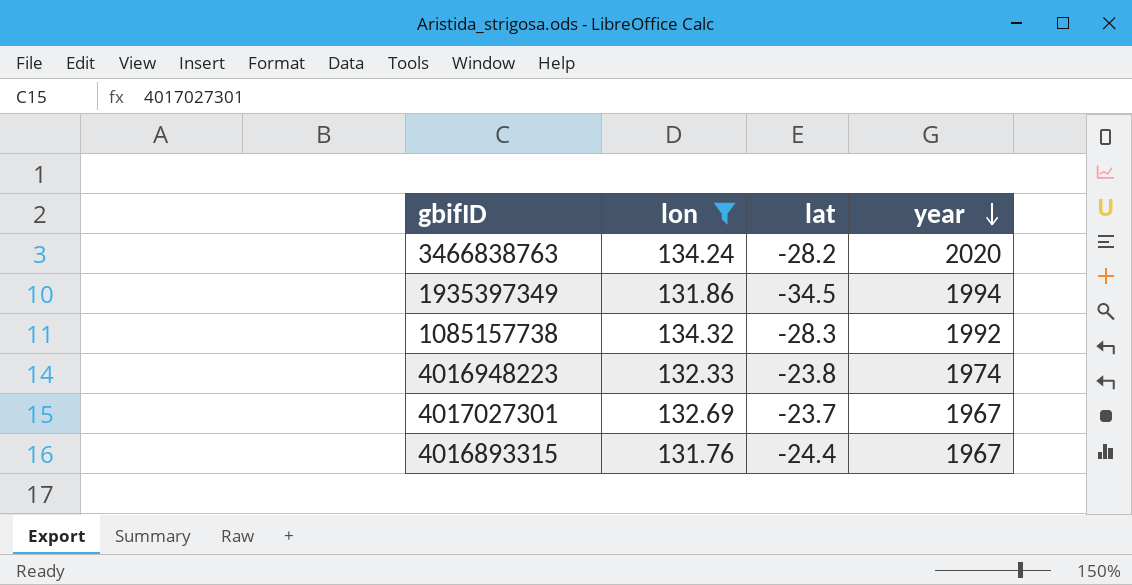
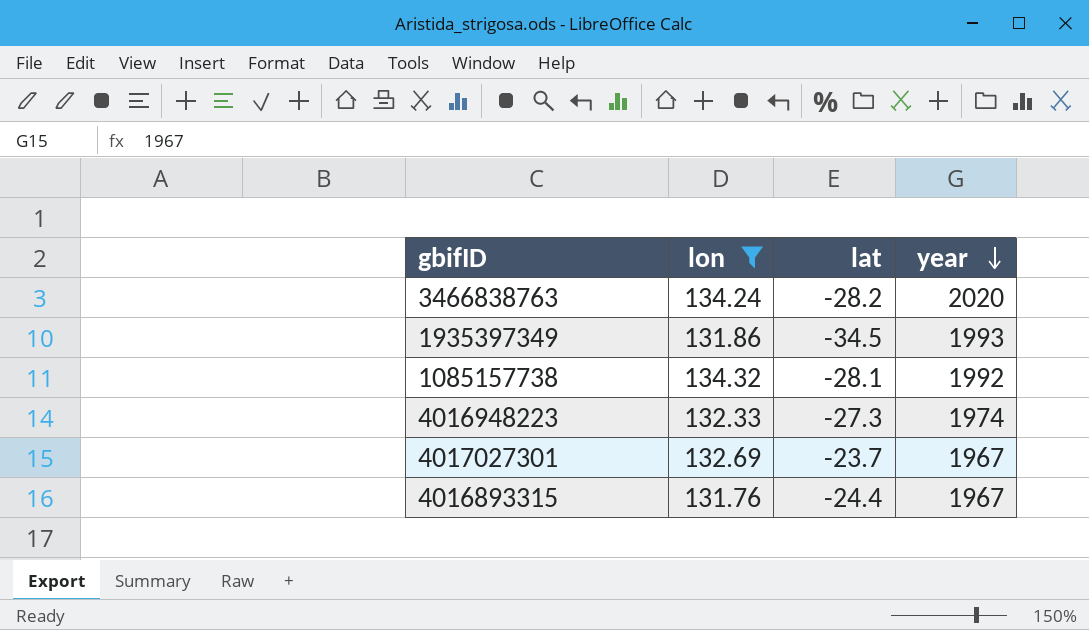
1935397349 | year: 1994 -> 1993
1085157738 | lat: -28.3 -> -28.1
4016948223 | lat: -23.8 -> -27.3

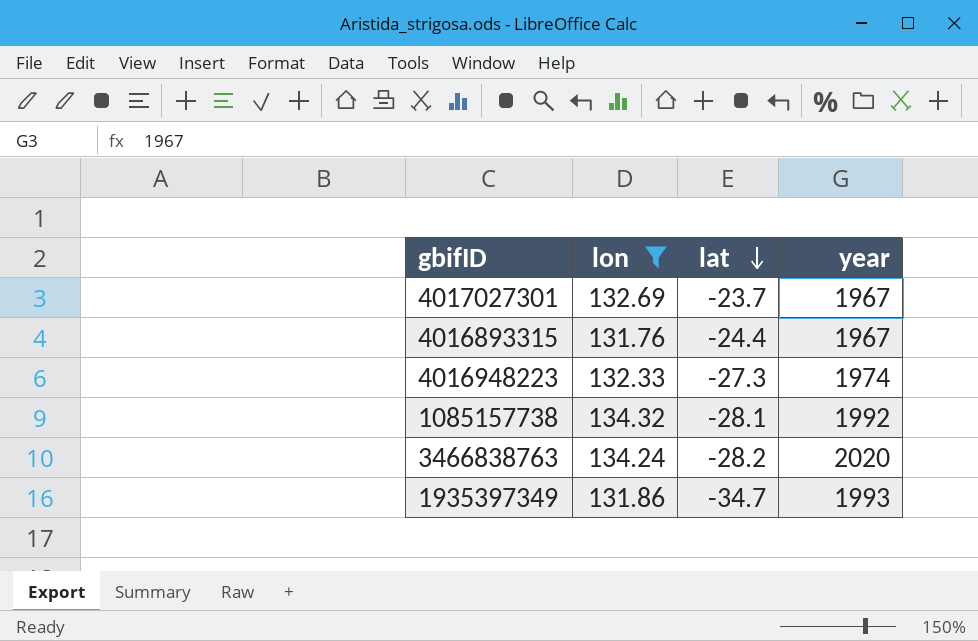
row order: year descending -> lat descending
1935397349 | lat: -34.5 -> -34.7

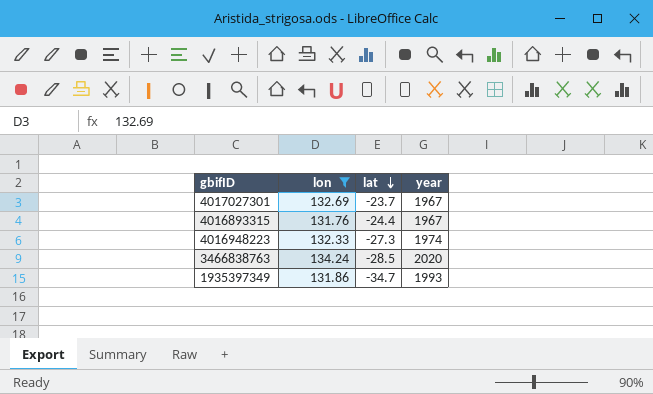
row 1085157738: 134.32 | -28.1 | 1992 -> none
3466838763 | lat: -28.2 -> -28.5

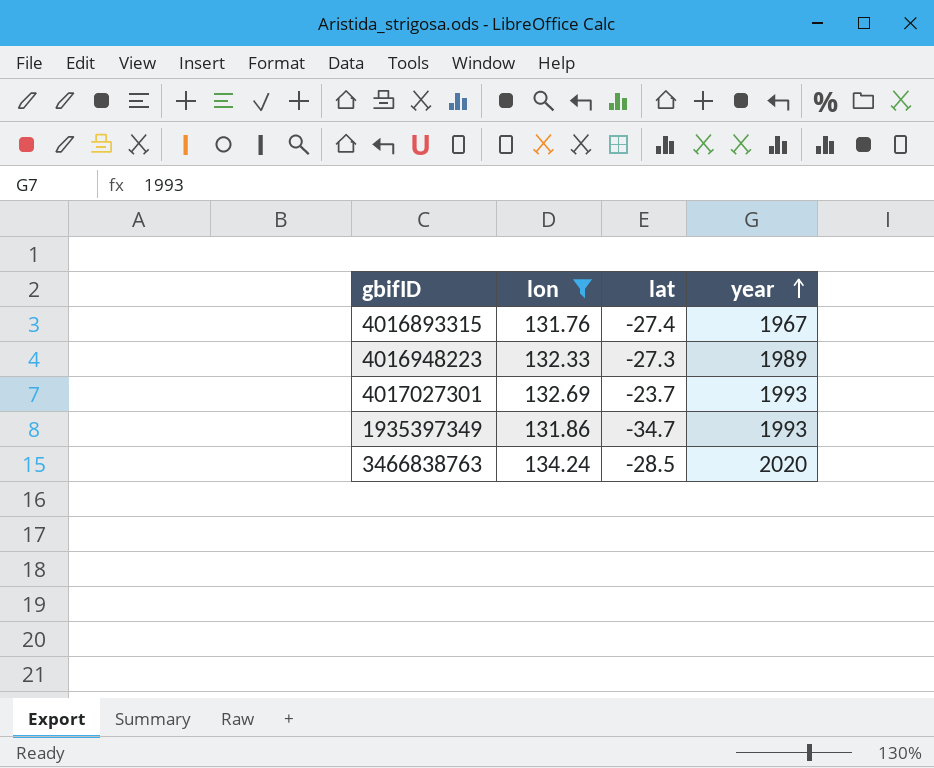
row order: lat descending -> year ascending
4016893315 | lat: -24.4 -> -27.4
4016948223 | year: 1974 -> 1989
4017027301 | year: 1967 -> 1993

